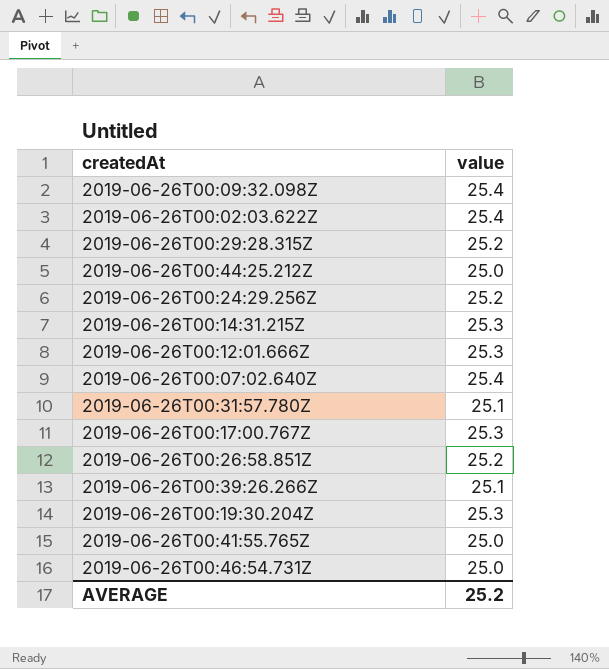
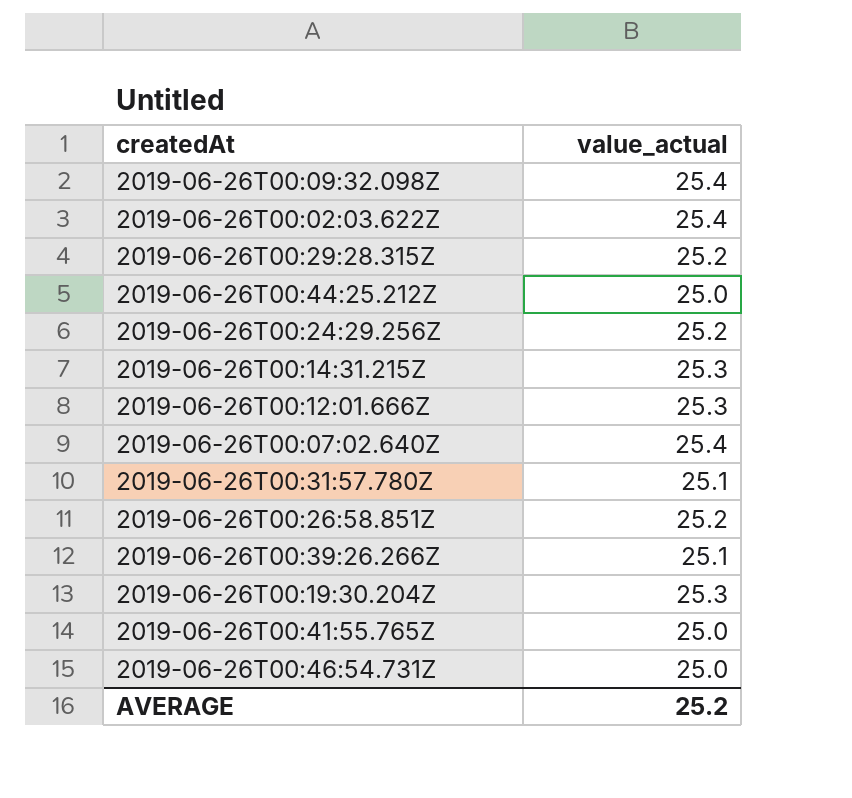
column name: value -> value_actual
row 2019-06-26T00:17:00.767Z: 25.3 -> none

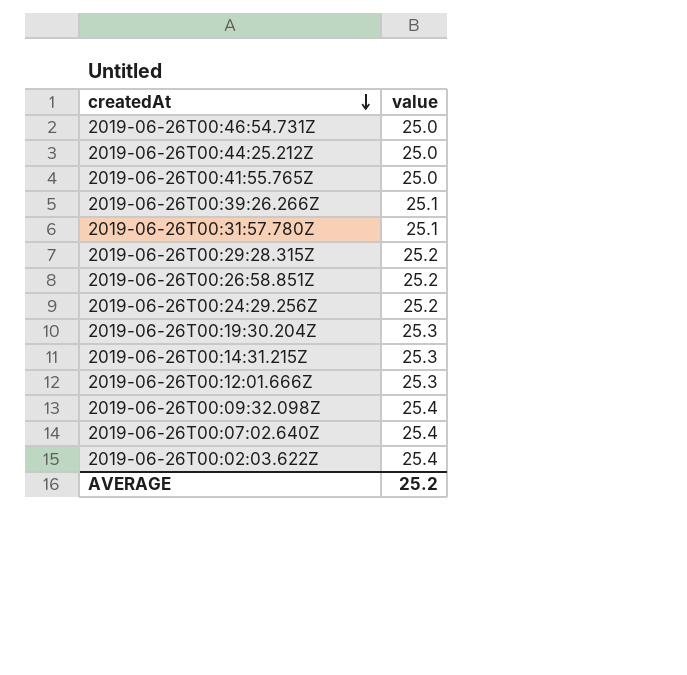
row order: none -> createdAt descending
column name: value_actual -> value

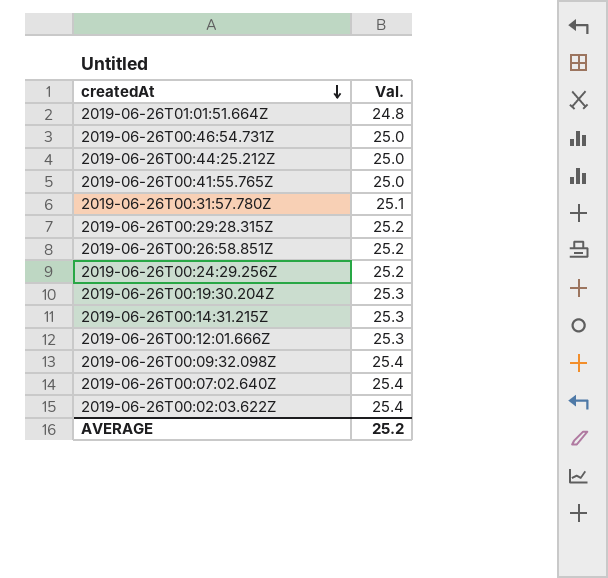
column name: value -> Val.
row 2019-06-26T00:39:26.266Z: 25.1 -> none
row 2019-06-26T01:01:51.664Z: none -> 24.8

